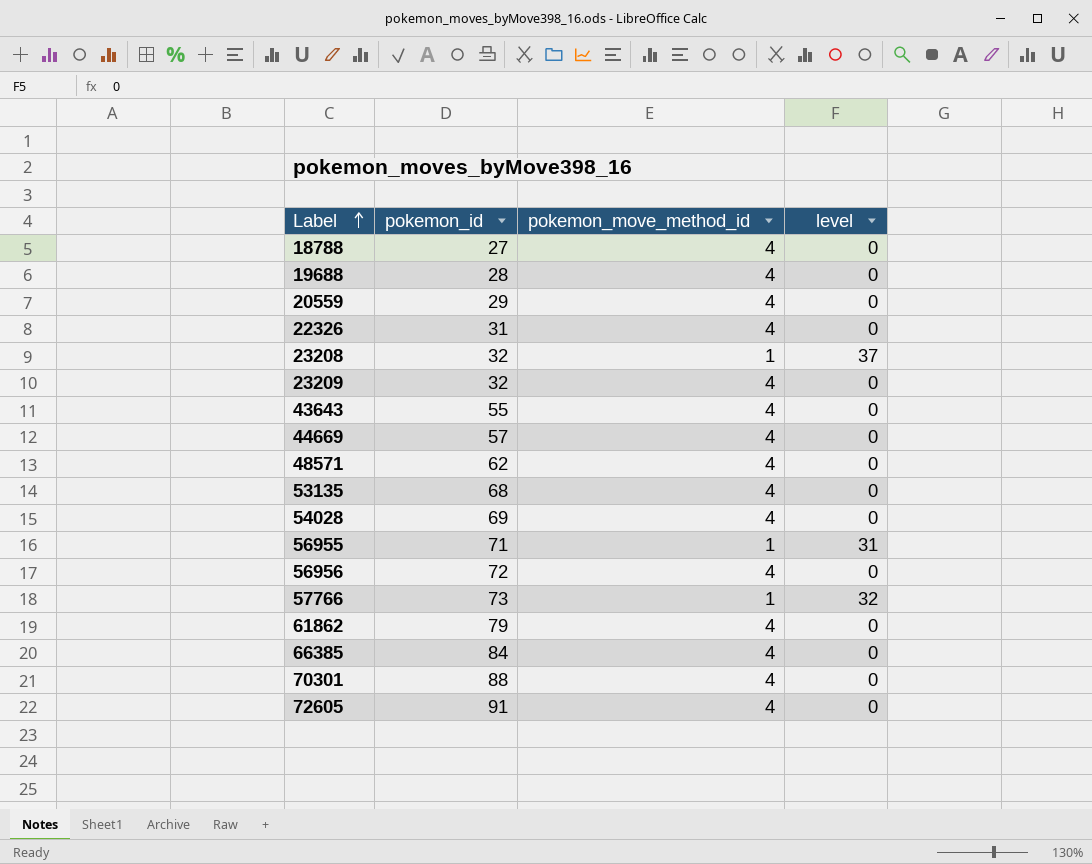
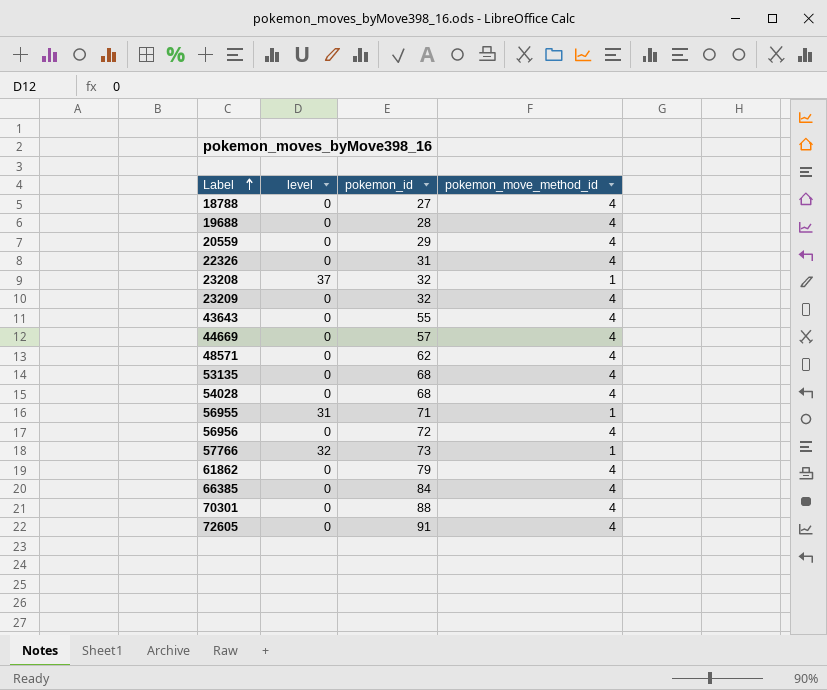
column level | position: 4 -> 2
54028 | pokemon_id: 69 -> 68

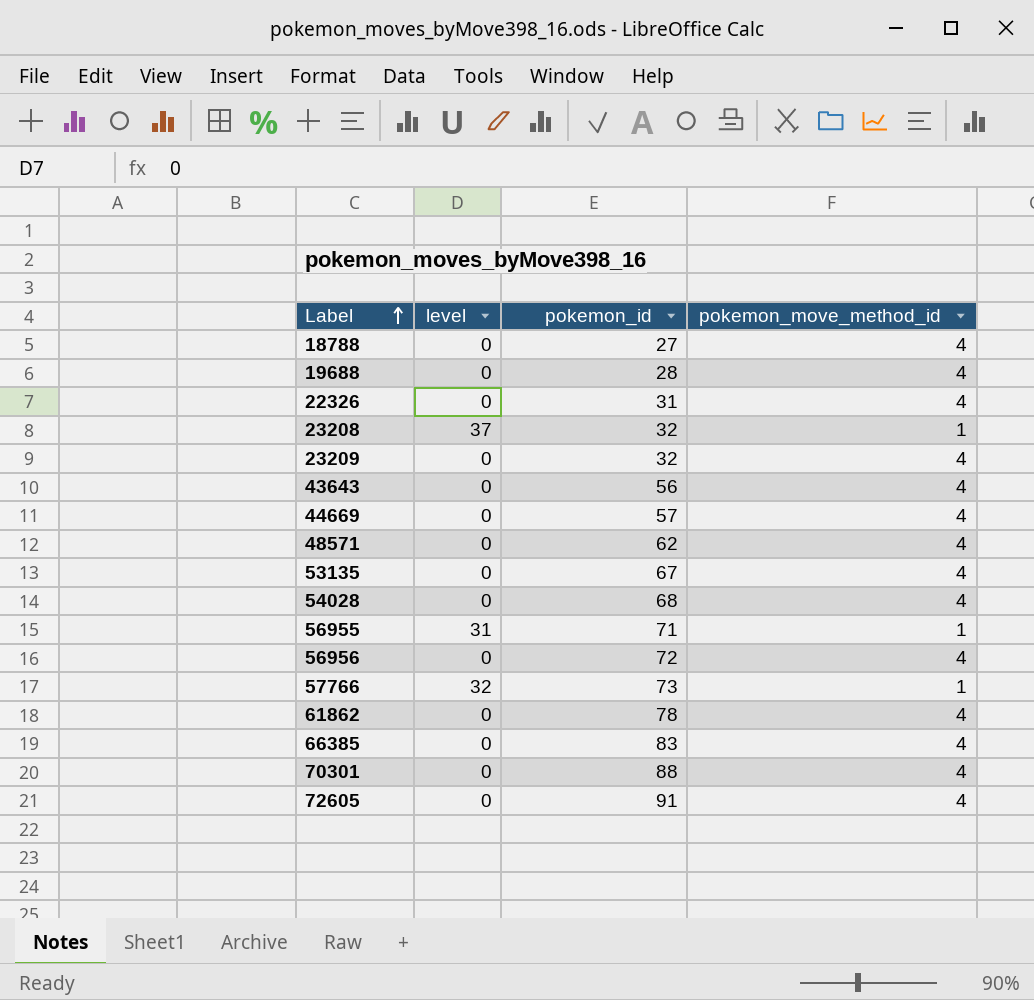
row 20559: 0 | 29 | 4 -> none
43643 | pokemon_id: 55 -> 56
53135 | pokemon_id: 68 -> 67
61862 | pokemon_id: 79 -> 78
66385 | pokemon_id: 84 -> 83

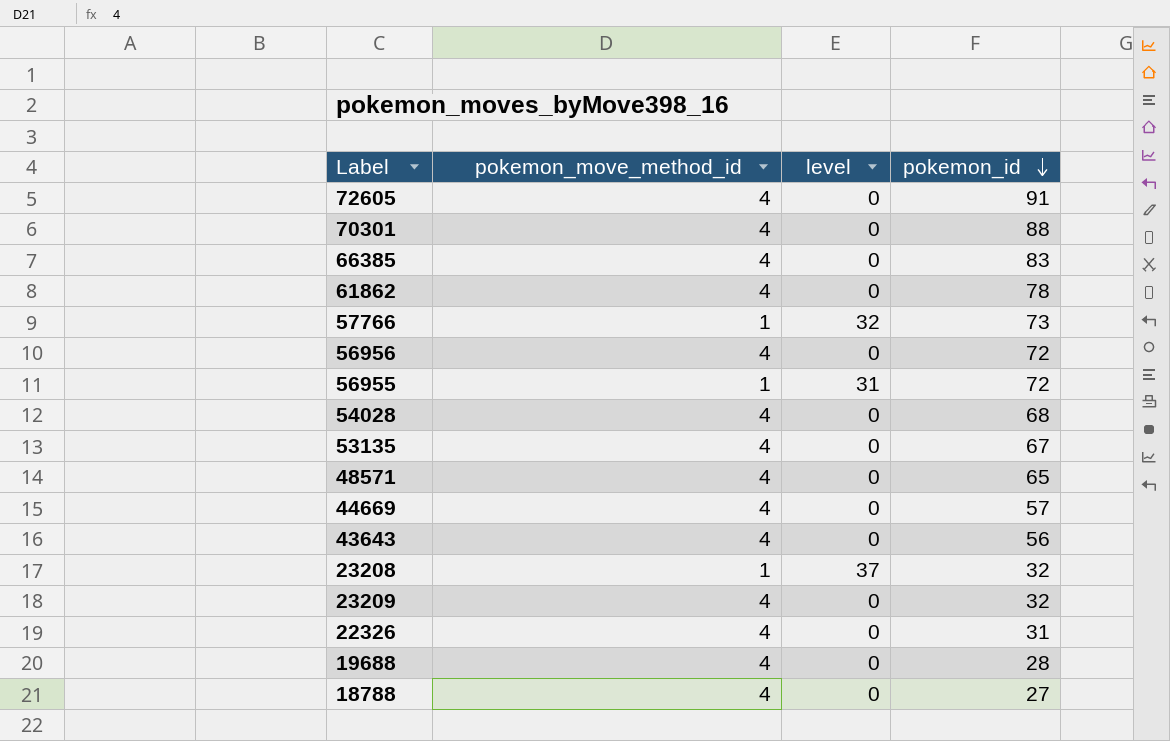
row order: Label ascending -> pokemon_id descending
column pokemon_move_method_id | position: 4 -> 2
56955 | pokemon_id: 71 -> 72
48571 | pokemon_id: 62 -> 65

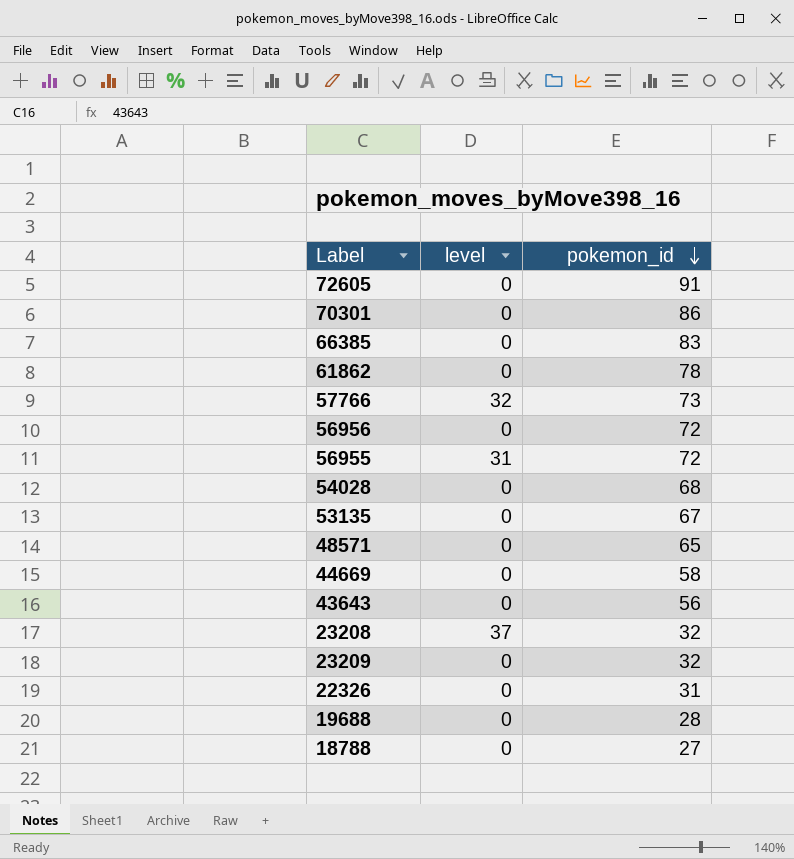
column pokemon_move_method_id | position: 2 -> none
70301 | pokemon_id: 88 -> 86
44669 | pokemon_id: 57 -> 58

